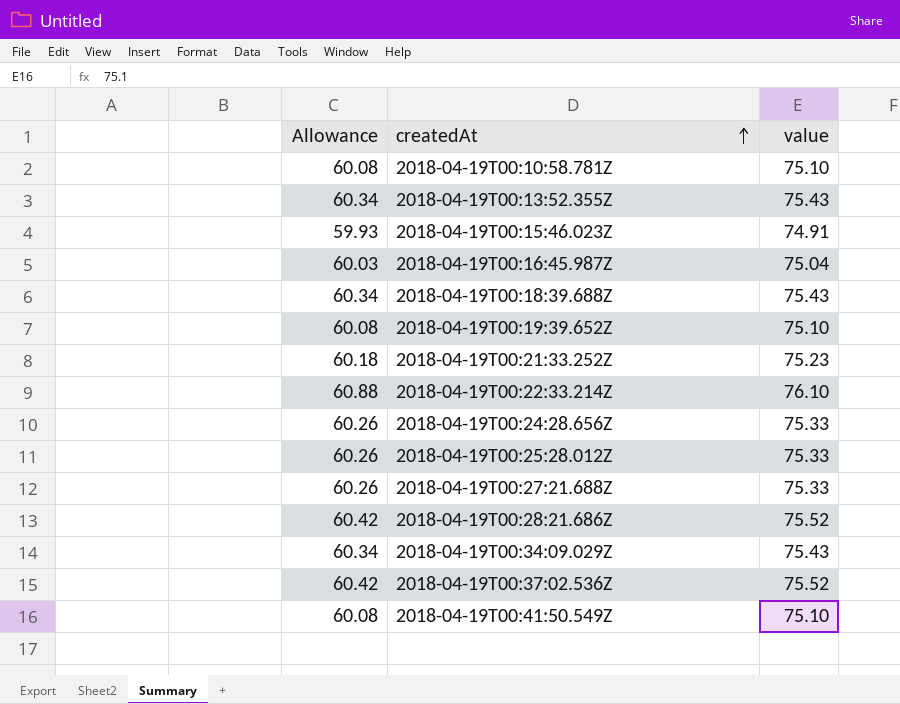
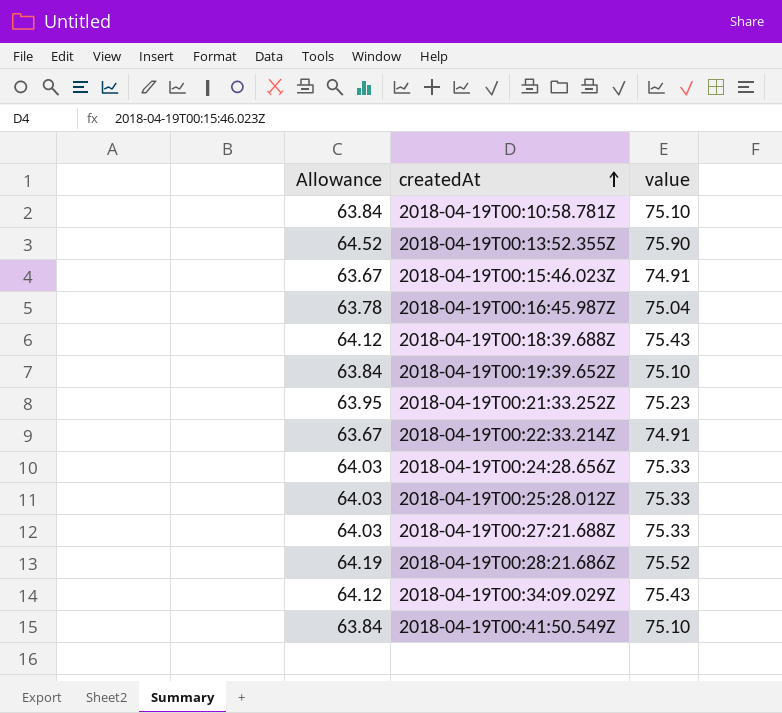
column Allowance | formula: [value] * 0.8 -> [value] * 0.85
row 2018-04-19T00:37:02.536Z: 60.42 | 75.52 -> none
2018-04-19T00:13:52.355Z | value: 75.43 -> 75.90
2018-04-19T00:22:33.214Z | value: 76.10 -> 74.91

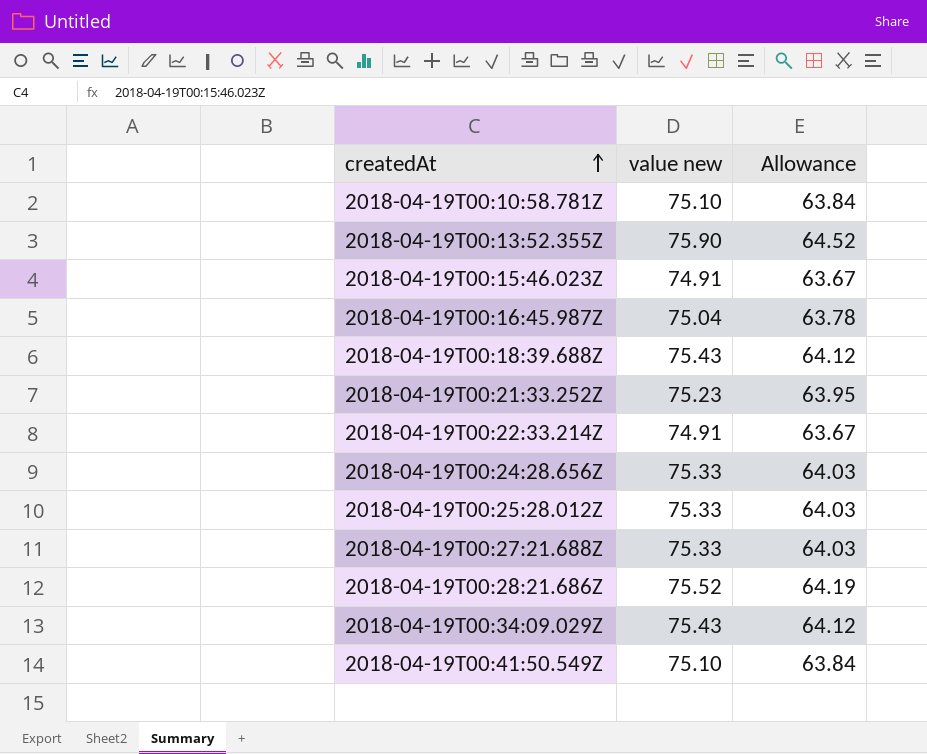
column name: value -> value new
column Allowance | position: 1 -> 3
row 2018-04-19T00:19:39.652Z: 63.84 | 75.10 -> none

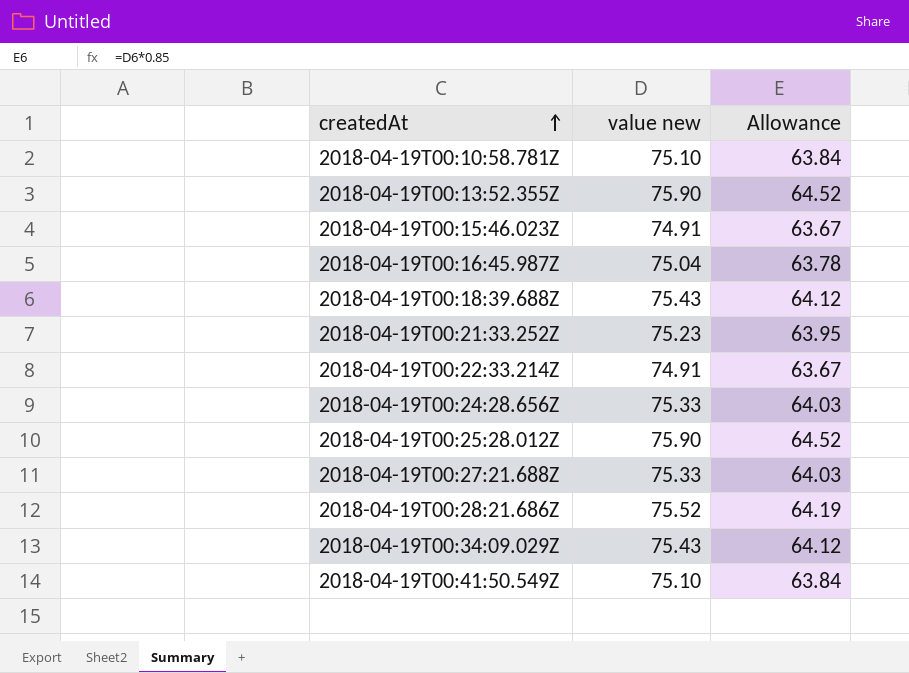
2018-04-19T00:25:28.012Z | value new: 75.33 -> 75.90
2018-04-19T00:25:28.012Z | Allowance: 64.03 -> 64.52

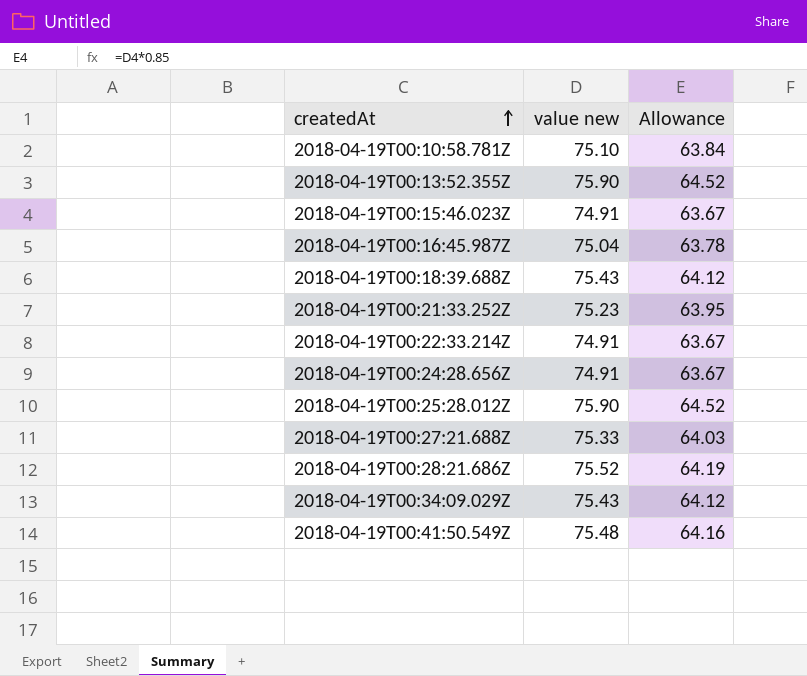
2018-04-19T00:24:28.656Z | value new: 75.33 -> 74.91
2018-04-19T00:24:28.656Z | Allowance: 64.03 -> 63.67
2018-04-19T00:41:50.549Z | value new: 75.10 -> 75.48
2018-04-19T00:41:50.549Z | Allowance: 63.84 -> 64.16

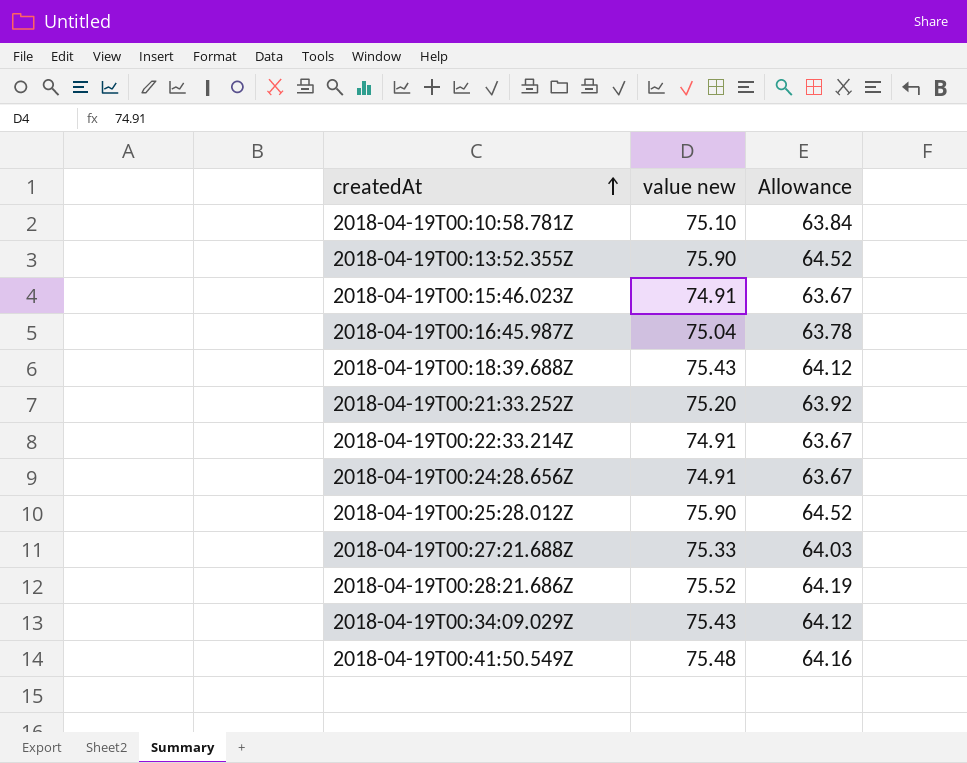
2018-04-19T00:21:33.252Z | value new: 75.23 -> 75.20
2018-04-19T00:21:33.252Z | Allowance: 63.95 -> 63.92

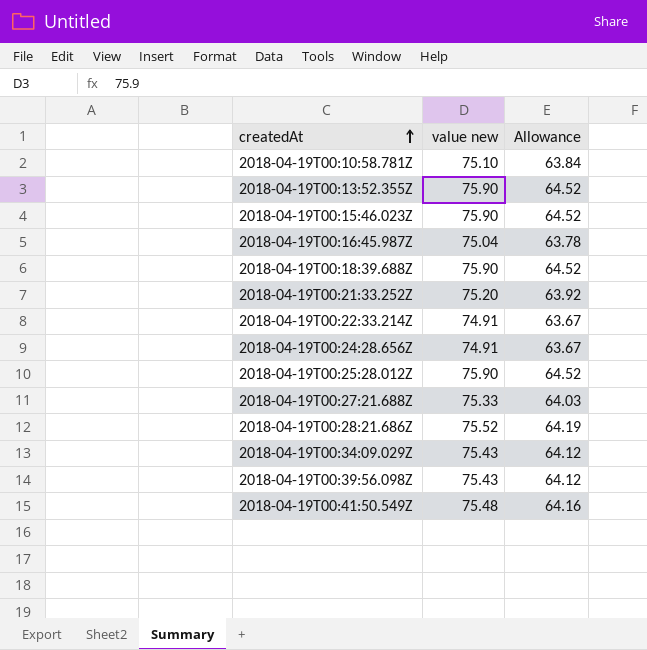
2018-04-19T00:15:46.023Z | value new: 74.91 -> 75.90
2018-04-19T00:15:46.023Z | Allowance: 63.67 -> 64.52
2018-04-19T00:18:39.688Z | value new: 75.43 -> 75.90
2018-04-19T00:18:39.688Z | Allowance: 64.12 -> 64.52
row 2018-04-19T00:39:56.098Z: none -> 75.43 | 64.12

